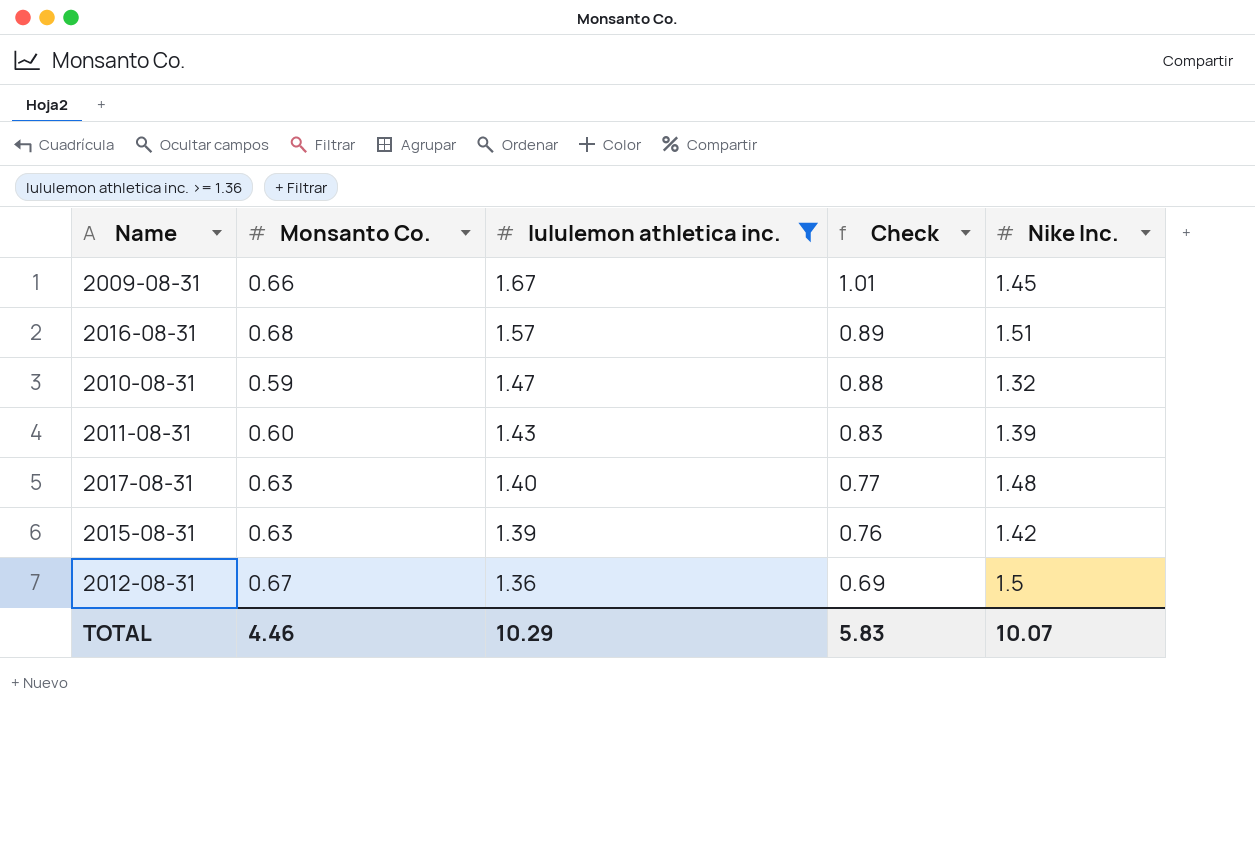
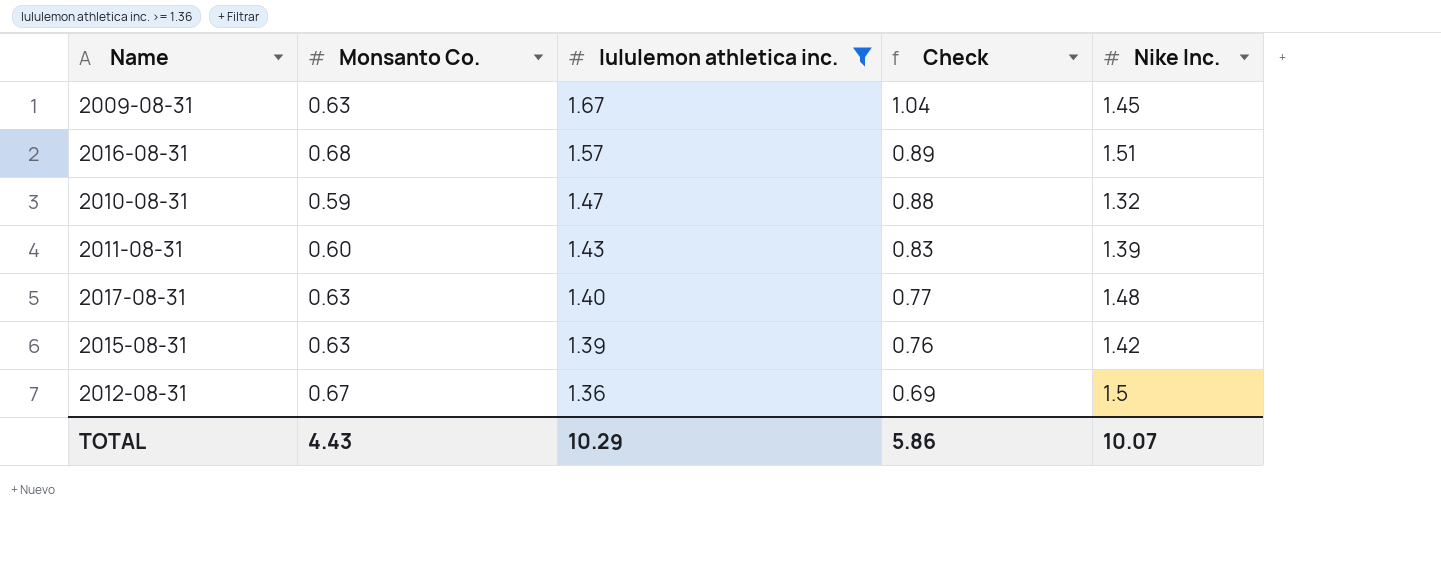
2009-08-31 | Monsanto Co.: 0.66 -> 0.63
2009-08-31 | Check: 1.01 -> 1.04
TOTAL | Monsanto Co.: 4.46 -> 4.43
TOTAL | Check: 5.83 -> 5.86

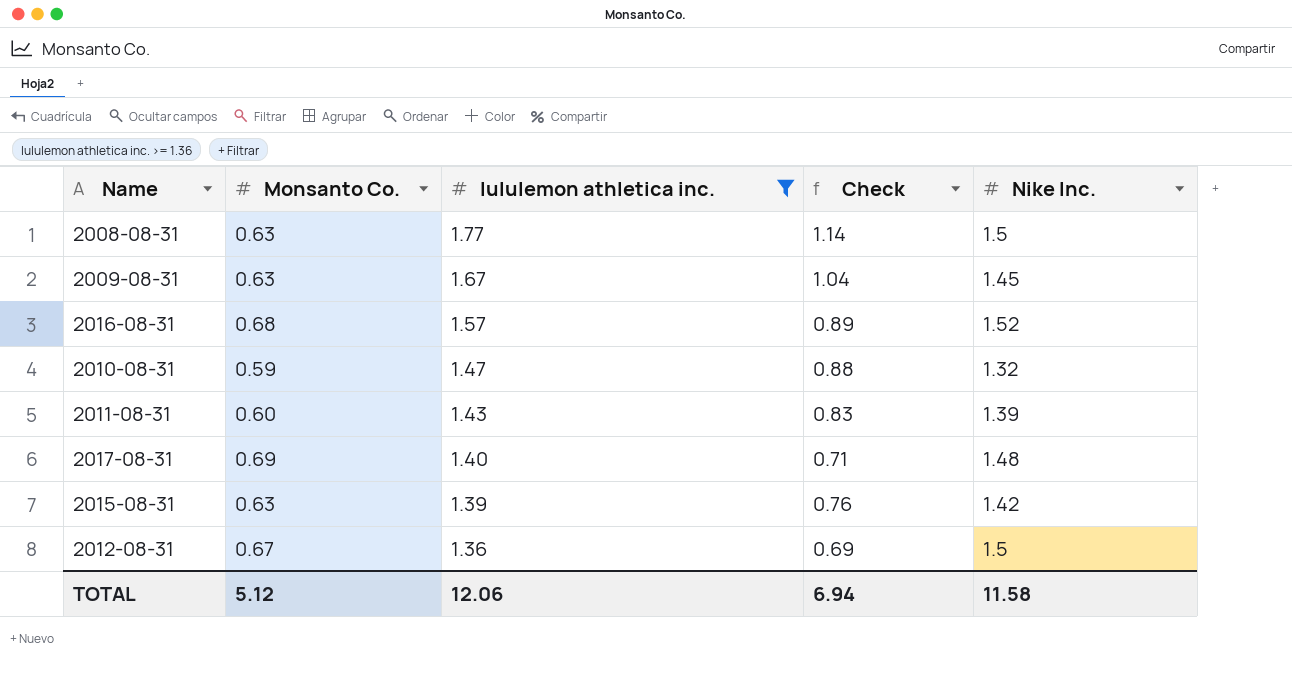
row 2008-08-31: none -> 0.63 | 1.77 | 1.14 | 1.5
2016-08-31 | Nike Inc.: 1.51 -> 1.52
2017-08-31 | Monsanto Co.: 0.63 -> 0.69
2017-08-31 | Check: 0.77 -> 0.71
TOTAL | Monsanto Co.: 4.43 -> 5.12
TOTAL | lululemon athletica inc.: 10.29 -> 12.06
TOTAL | Check: 5.86 -> 6.94
TOTAL | Nike Inc.: 10.07 -> 11.58

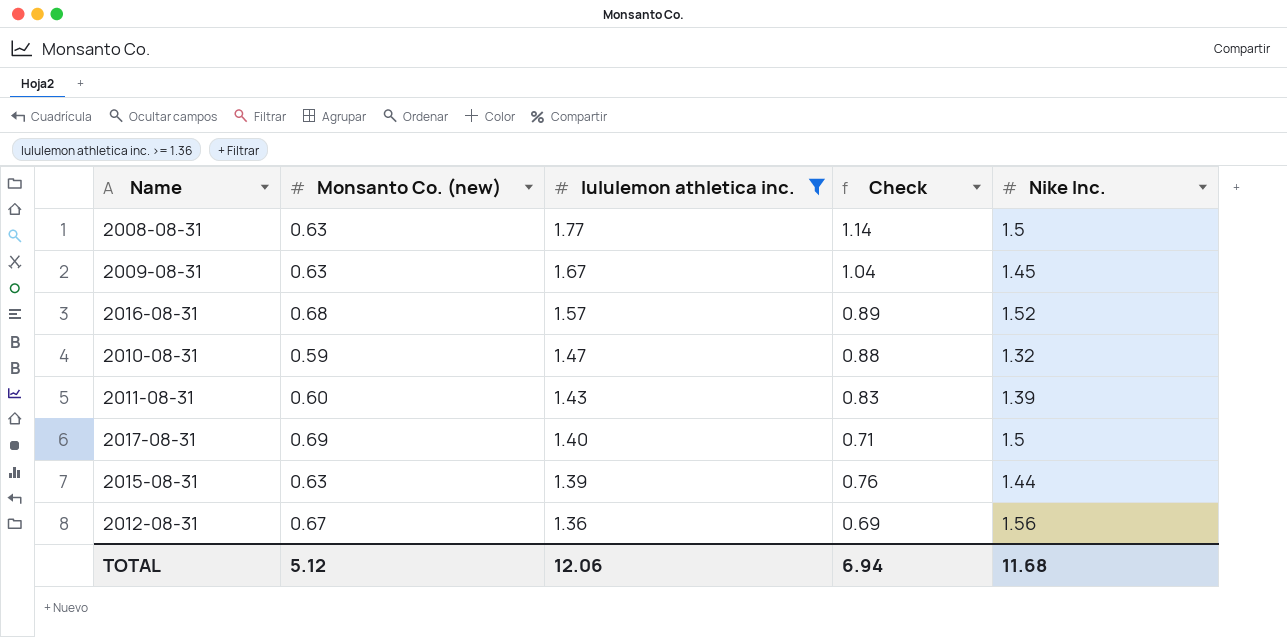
column name: Monsanto Co. -> Monsanto Co. (new)
2017-08-31 | Nike Inc.: 1.48 -> 1.5
2015-08-31 | Nike Inc.: 1.42 -> 1.44
2012-08-31 | Nike Inc.: 1.5 -> 1.56
TOTAL | Nike Inc.: 11.58 -> 11.68

